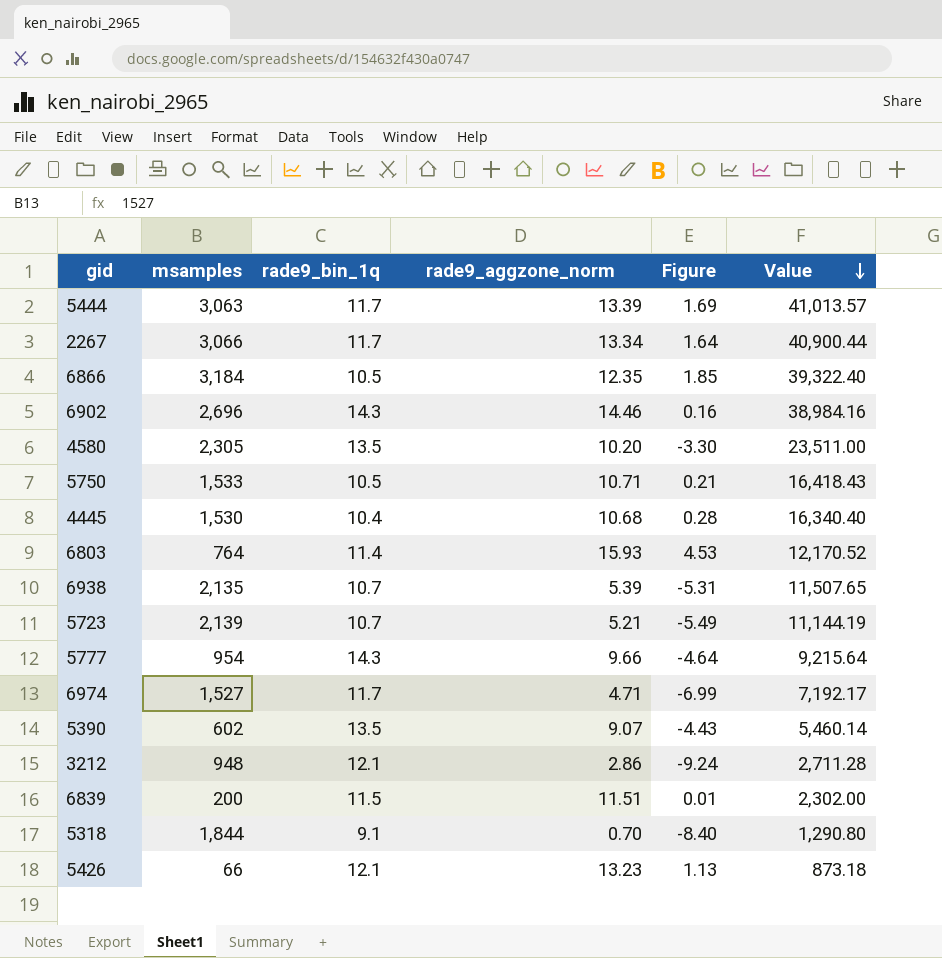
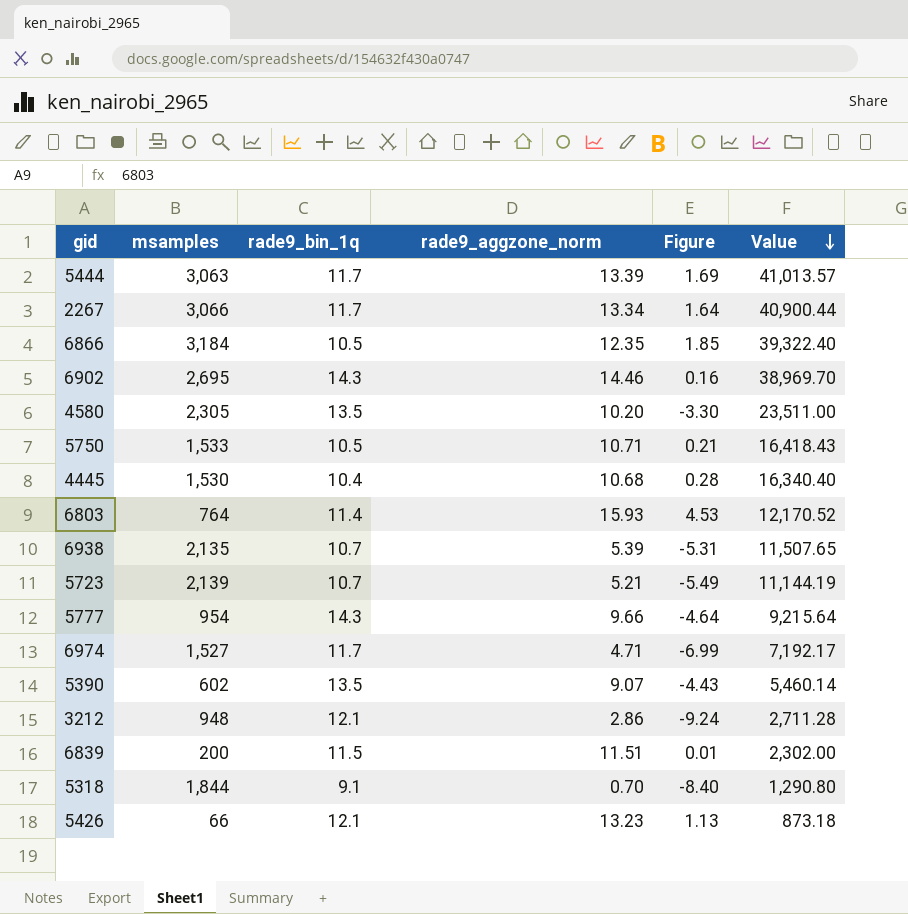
6902 | msamples: 2,696 -> 2,695
6902 | Value: 38,984.16 -> 38,969.70

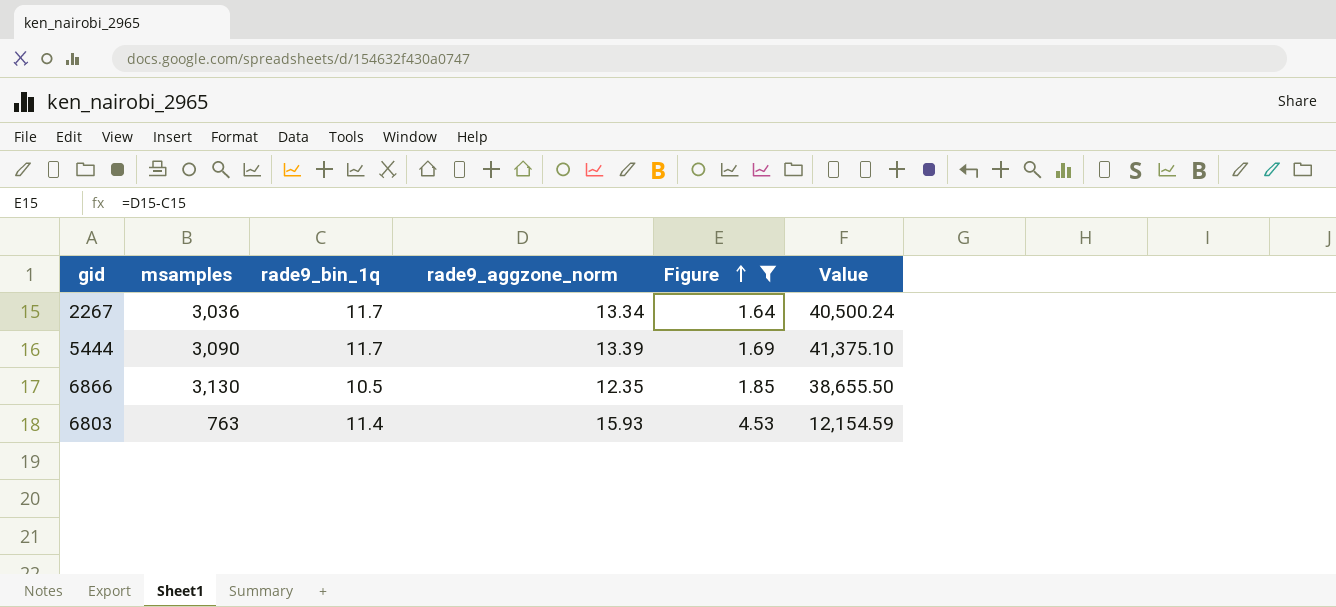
filter: none -> Figure >= 1.64
row order: Value descending -> Figure ascending
2267 | msamples: 3,066 -> 3,036
2267 | Value: 40,900.44 -> 40,500.24
5444 | msamples: 3,063 -> 3,090
5444 | Value: 41,013.57 -> 41,375.10
6866 | msamples: 3,184 -> 3,130
6866 | Value: 39,322.40 -> 38,655.50
6803 | msamples: 764 -> 763
6803 | Value: 12,170.52 -> 12,154.59

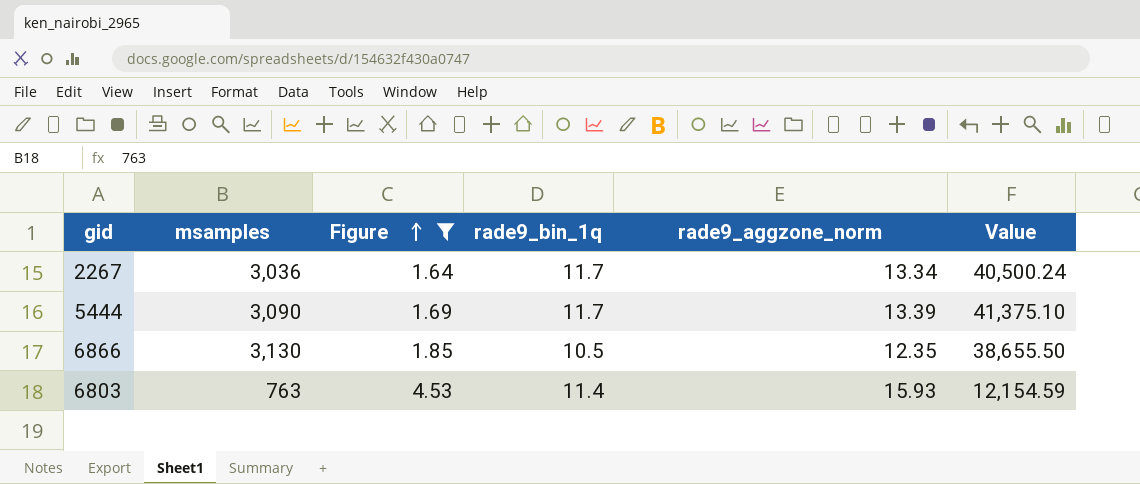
column Figure | position: 5 -> 3

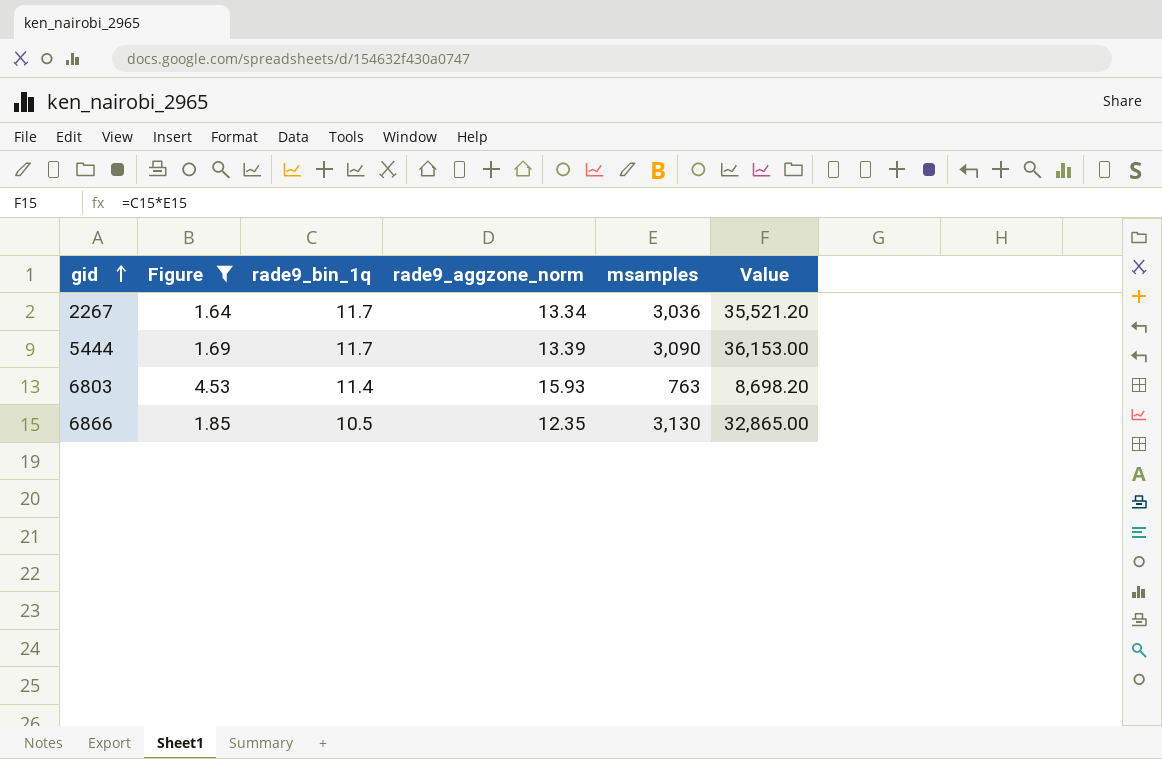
row order: Figure ascending -> gid ascending
column msamples | position: 2 -> 5
column Value | formula: [msamples] * [rade9_aggzone_norm] -> [rade9_bin_1q] * [msamples]

